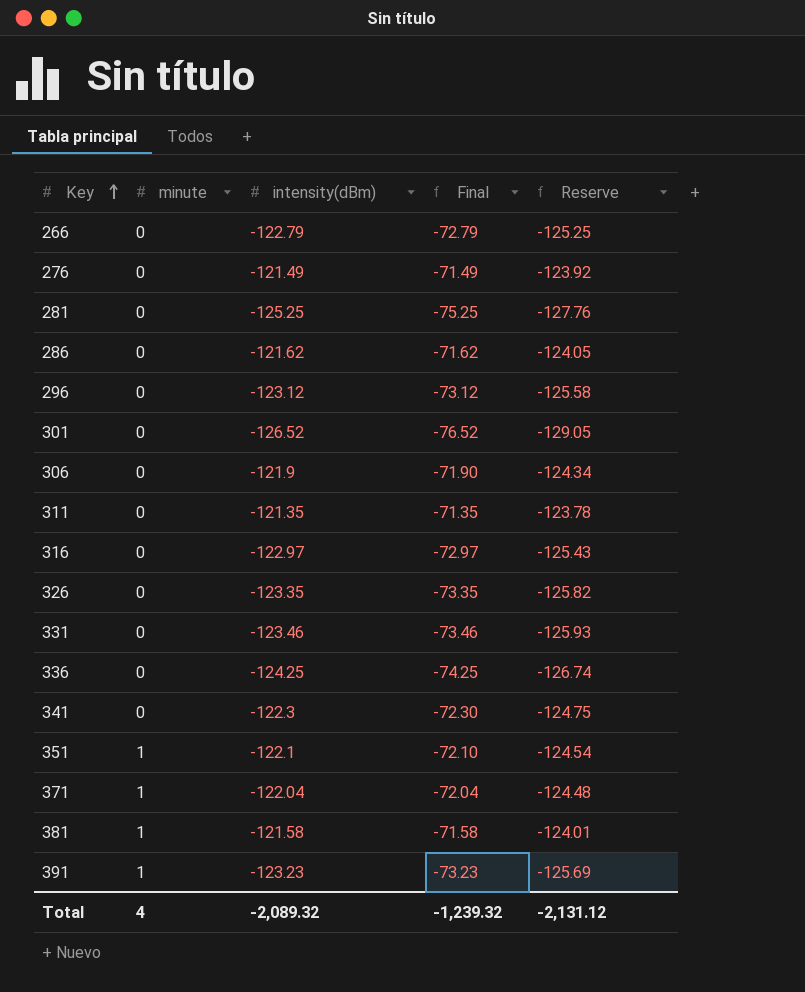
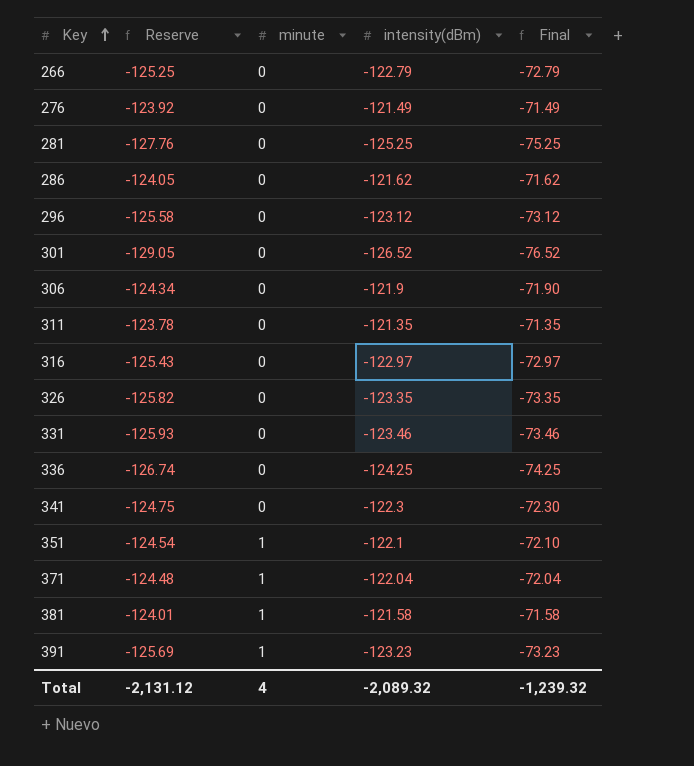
column Reserve | position: 5 -> 2

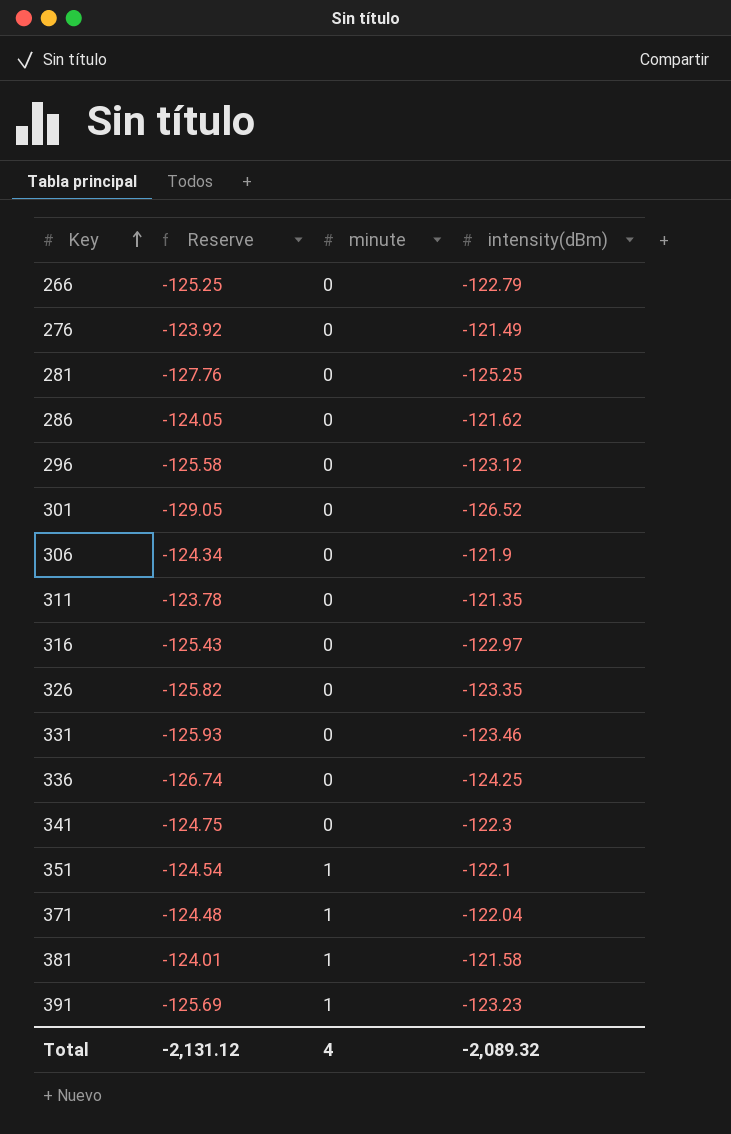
column Final | formula: [intensity(dBm)] + 50 -> none

